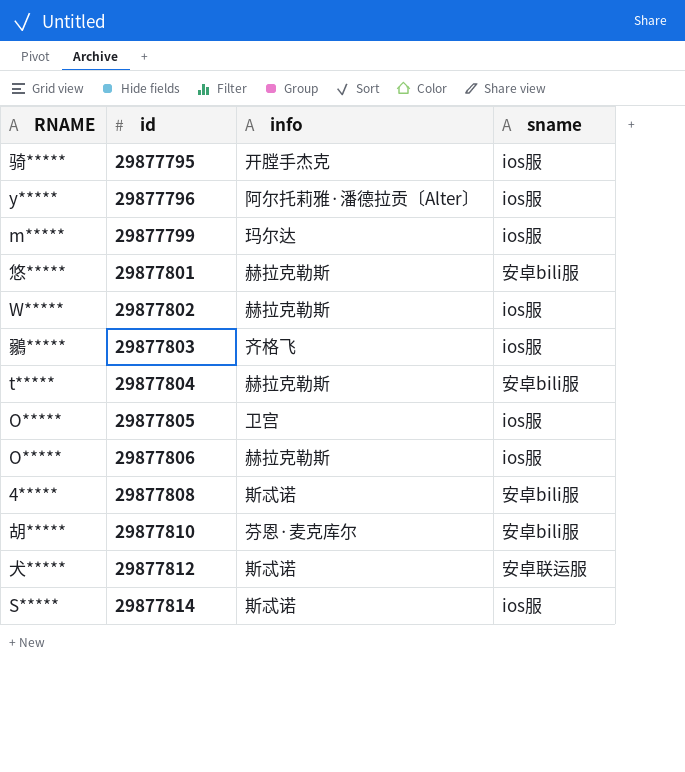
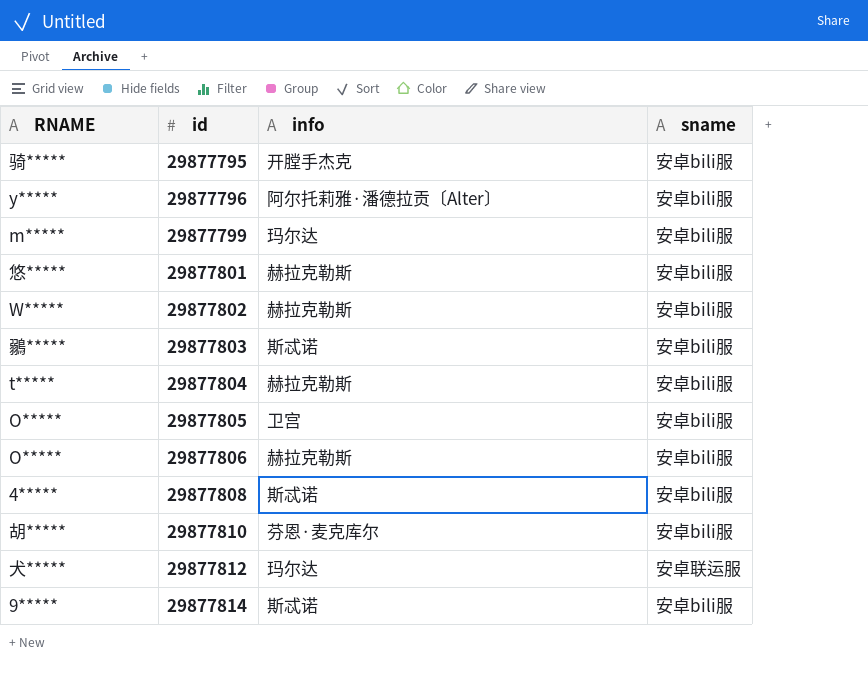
29877795 | sname: ios服 -> 安卓bili服
29877796 | sname: ios服 -> 安卓bili服
29877799 | sname: ios服 -> 安卓bili服
29877802 | sname: ios服 -> 安卓bili服
29877803 | info: 齐格飞 -> 斯忒诺
29877803 | sname: ios服 -> 安卓bili服
29877805 | sname: ios服 -> 安卓bili服
29877806 | sname: ios服 -> 安卓bili服
29877812 | info: 斯忒诺 -> 玛尔达
29877814 | RNAME: S***** -> 9*****
29877814 | sname: ios服 -> 安卓bili服

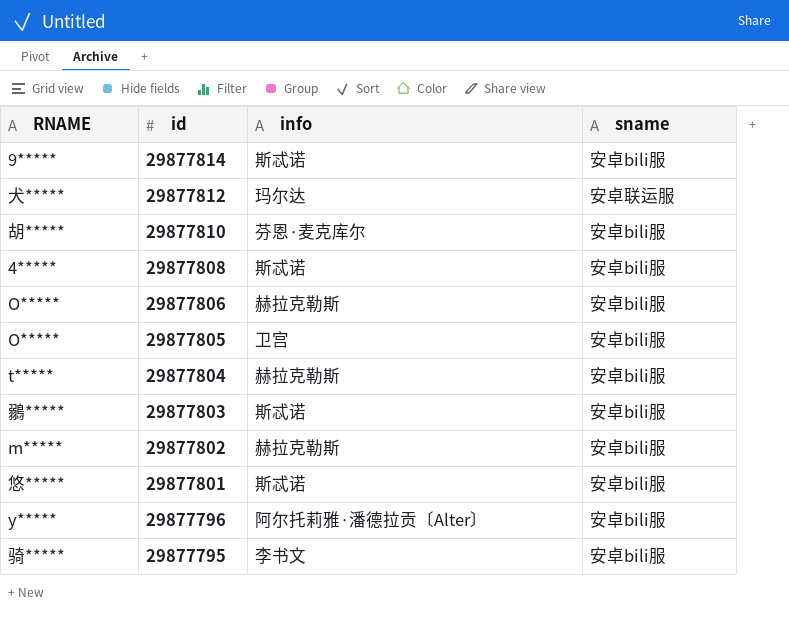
row order: id ascending -> id descending
row 29877799: m***** | 玛尔达 | 安卓bili服 -> none
29877802 | RNAME: W***** -> m*****
29877801 | info: 赫拉克勒斯 -> 斯忒诺
29877795 | info: 开膛手杰克 -> 李书文

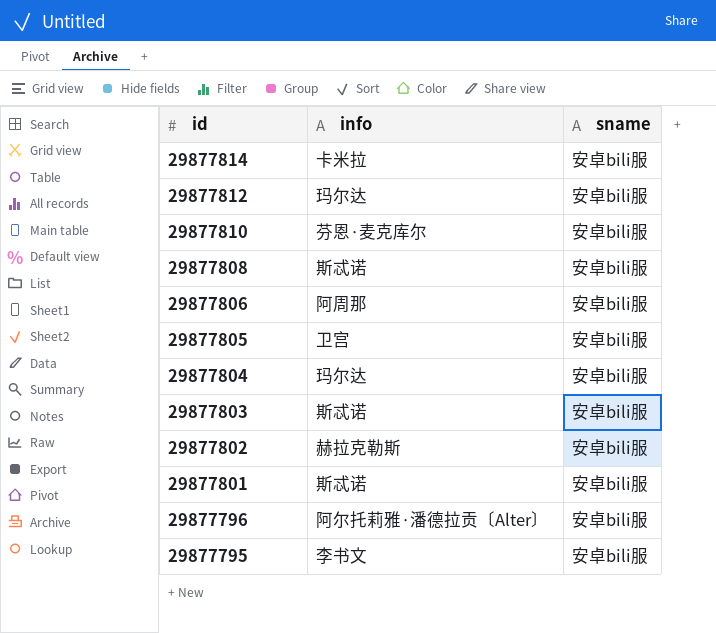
column RNAME | position: 1 -> none
29877814 | info: 斯忒诺 -> 卡米拉
29877812 | sname: 安卓联运服 -> 安卓bili服
29877806 | info: 赫拉克勒斯 -> 阿周那
29877804 | info: 赫拉克勒斯 -> 玛尔达

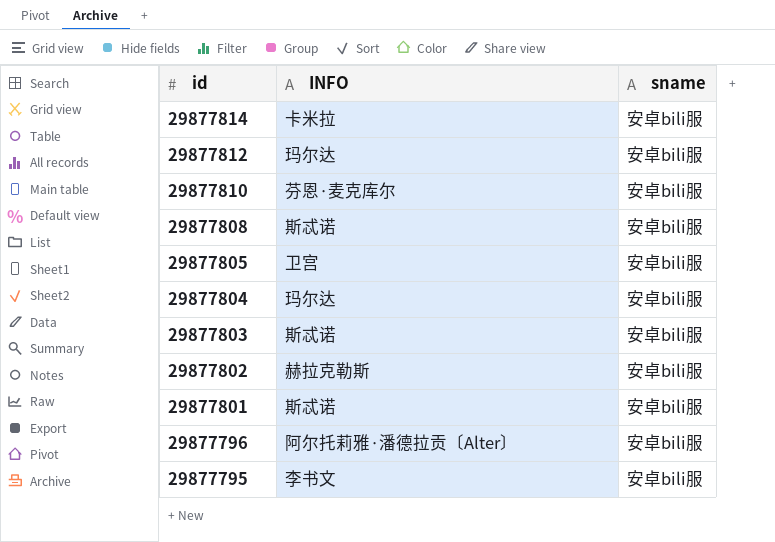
column name: info -> INFO
row 29877806: 阿周那 | 安卓bili服 -> none

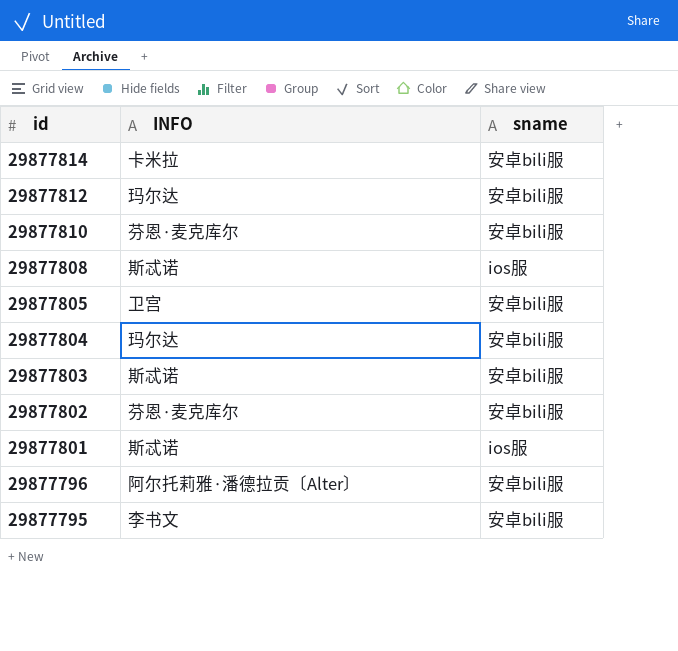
29877808 | sname: 安卓bili服 -> ios服
29877802 | INFO: 赫拉克勒斯 -> 芬恩·麦克库尔
29877801 | sname: 安卓bili服 -> ios服

